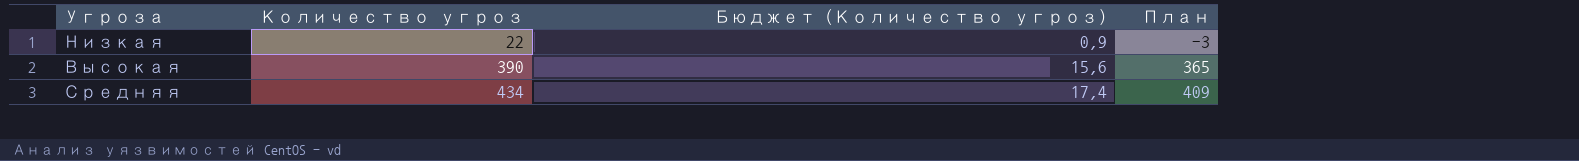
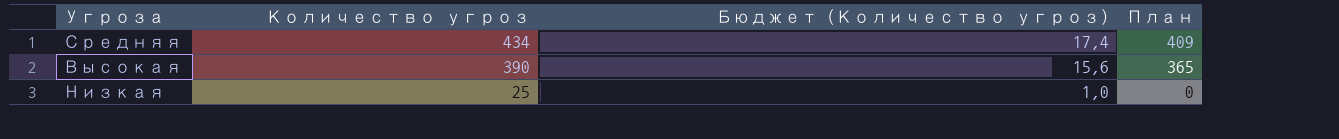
row order: Количество угроз ascending -> Количество угроз descending
Низкая | Количество угроз: 22 -> 25
Низкая | Бюджет (Количество угроз): 0,9 -> 1,0
Низкая | План: -3 -> 0

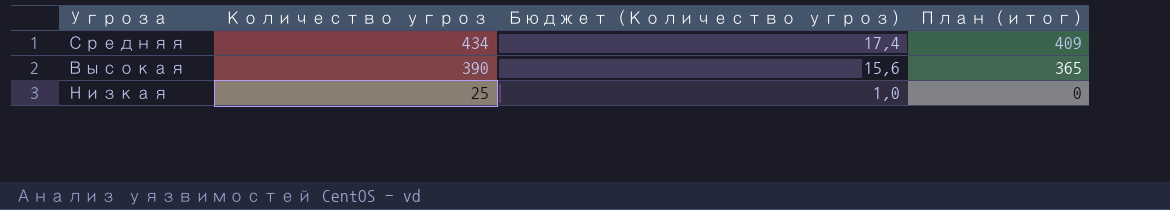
column name: План -> План (итог)

